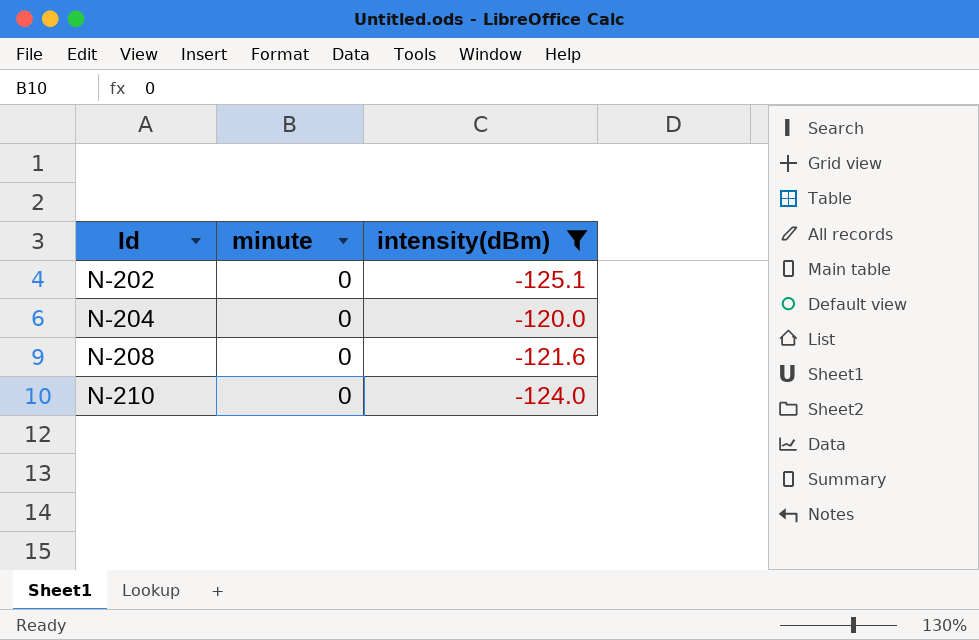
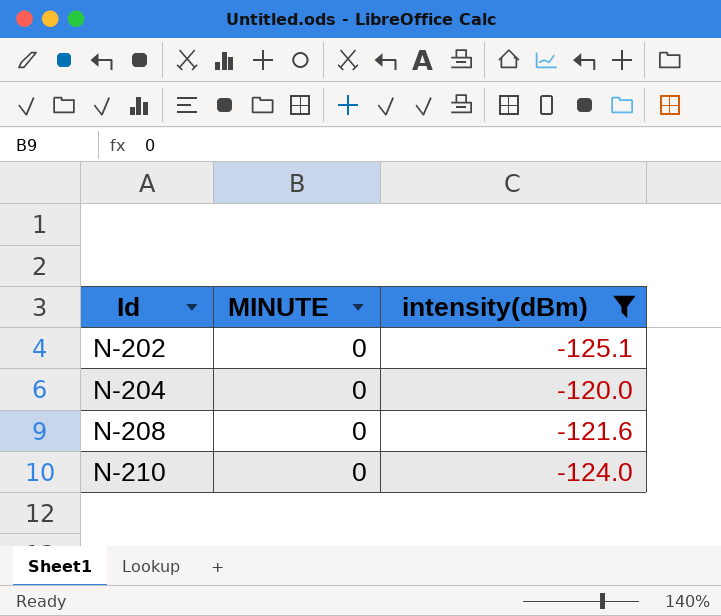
column name: minute -> MINUTE

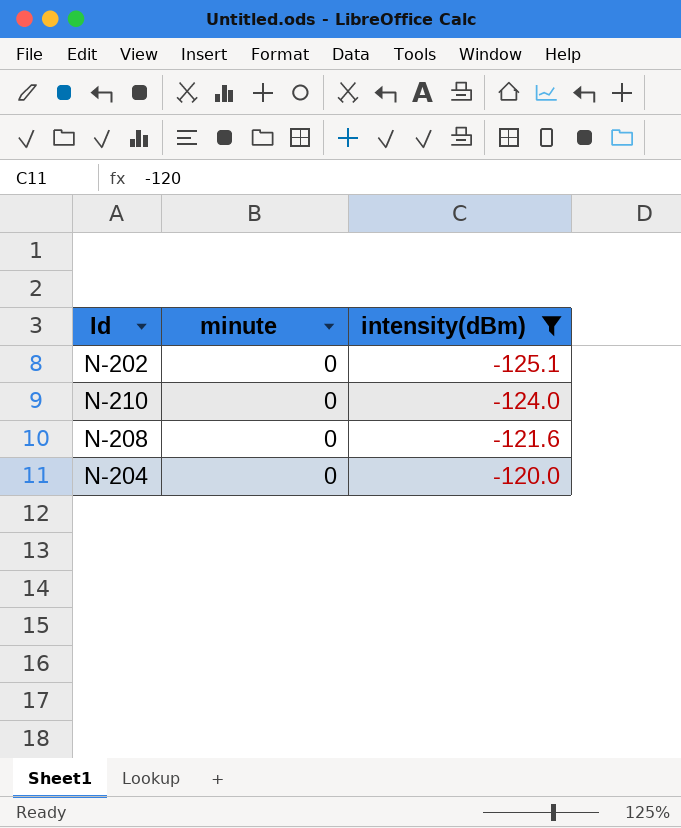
row order: Id ascending -> intensity(dBm) ascending
column name: MINUTE -> minute

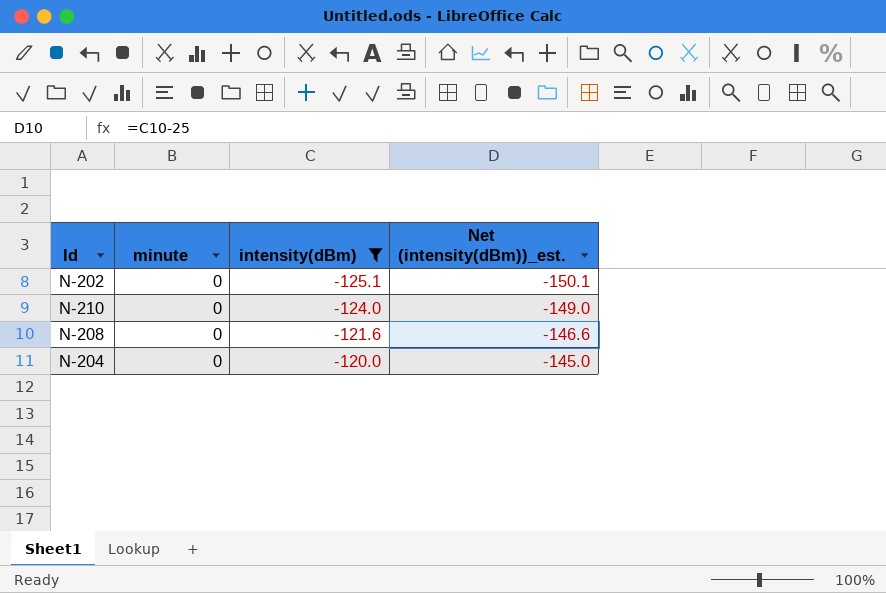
column Net (intensity(dBm))_est. | formula: none -> [intensity(dBm)] - 25

